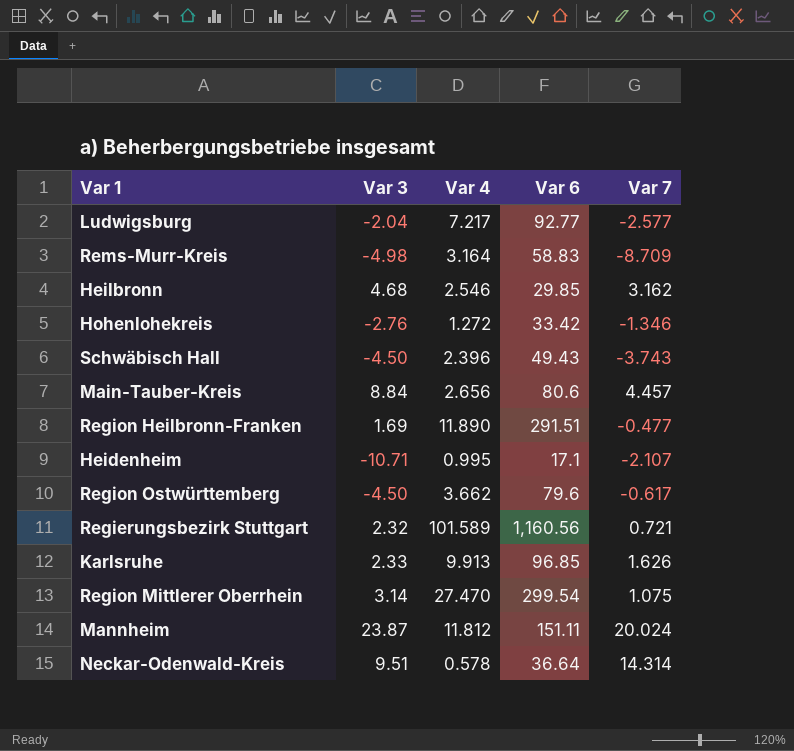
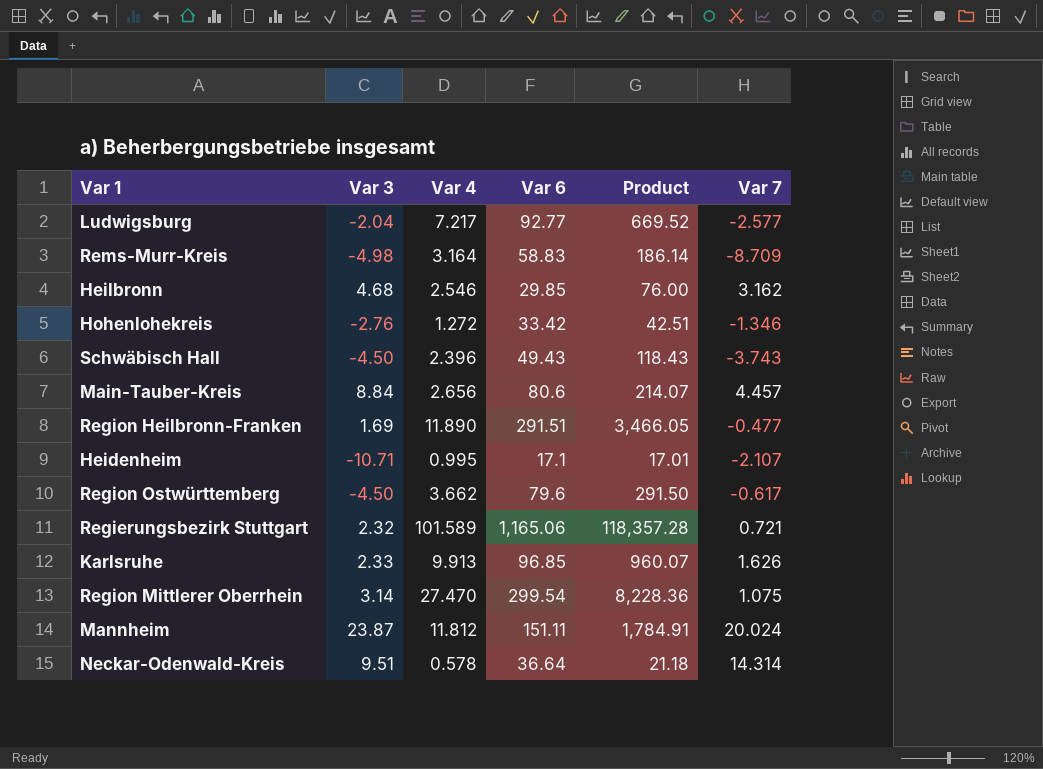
column Product | formula: none -> [Var 4] * [Var 6]
Regierungsbezirk Stuttgart | Var 6: 1,160.56 -> 1,165.06

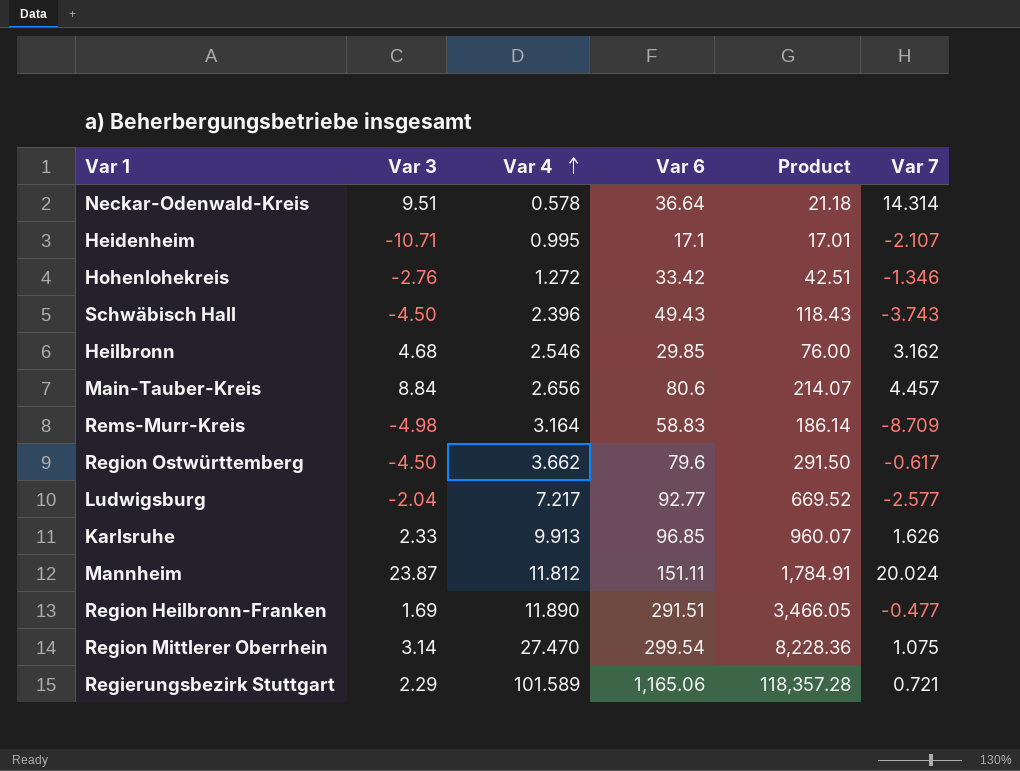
row order: none -> Var 4 ascending
Regierungsbezirk Stuttgart | Var 3: 2.32 -> 2.29

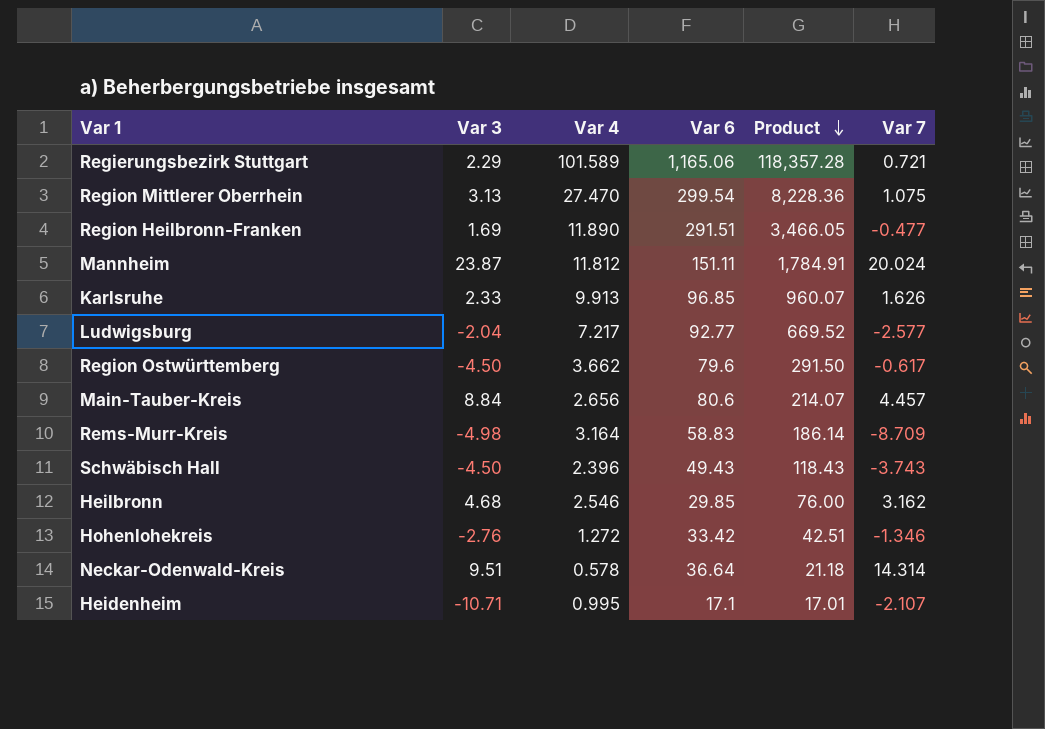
row order: Var 4 ascending -> Product descending
Region Mittlerer Oberrhein | Var 3: 3.14 -> 3.13

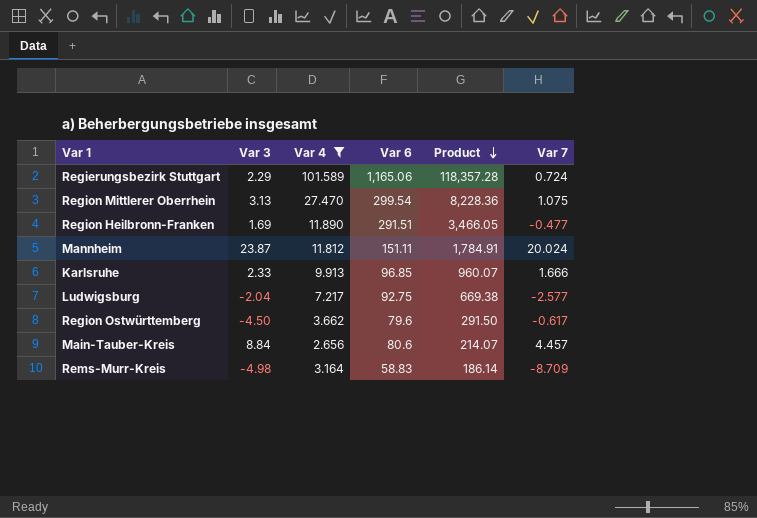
filter: none -> Var 4 >= 2.656
Regierungsbezirk Stuttgart | Var 7: 0.721 -> 0.724
Karlsruhe | Var 7: 1.626 -> 1.666
Ludwigsburg | Var 6: 92.77 -> 92.75
Ludwigsburg | Product: 669.52 -> 669.38

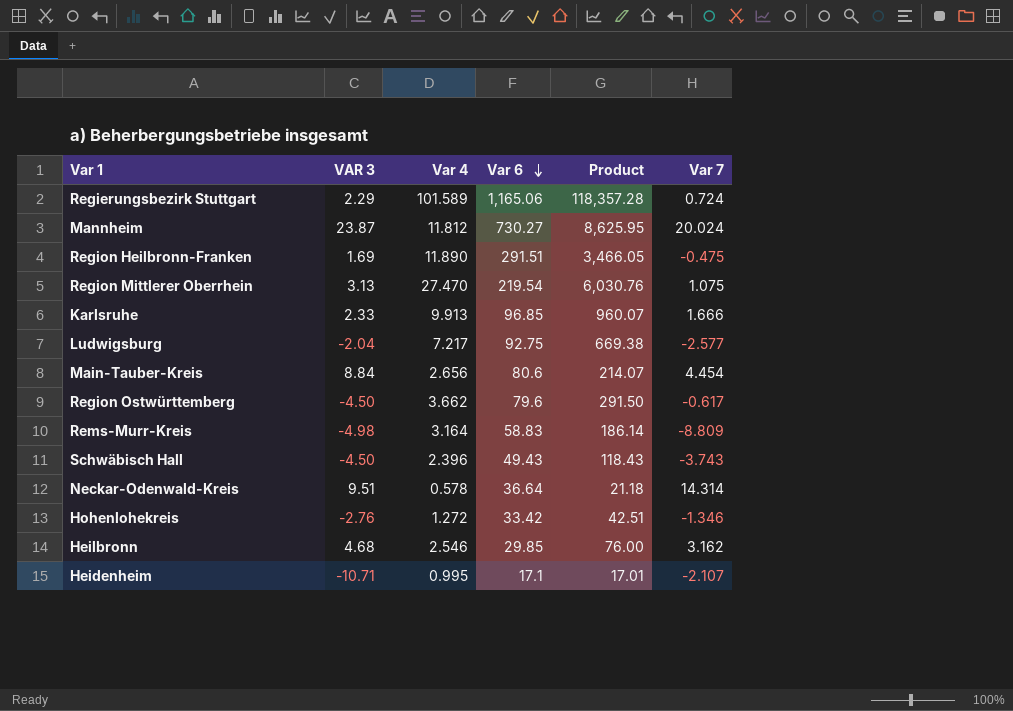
filter: Var 4 >= 2.656 -> none
row order: Product descending -> Var 6 descending
column name: Var 3 -> VAR 3
Mannheim | Var 6: 151.11 -> 730.27
Mannheim | Product: 1,784.91 -> 8,625.95
Region Heilbronn-Franken | Var 7: -0.477 -> -0.475
Region Mittlerer Oberrhein | Var 6: 299.54 -> 219.54
Region Mittlerer Oberrhein | Product: 8,228.36 -> 6,030.76
Main-Tauber-Kreis | Var 7: 4.457 -> 4.454
Rems-Murr-Kreis | Var 7: -8.709 -> -8.809

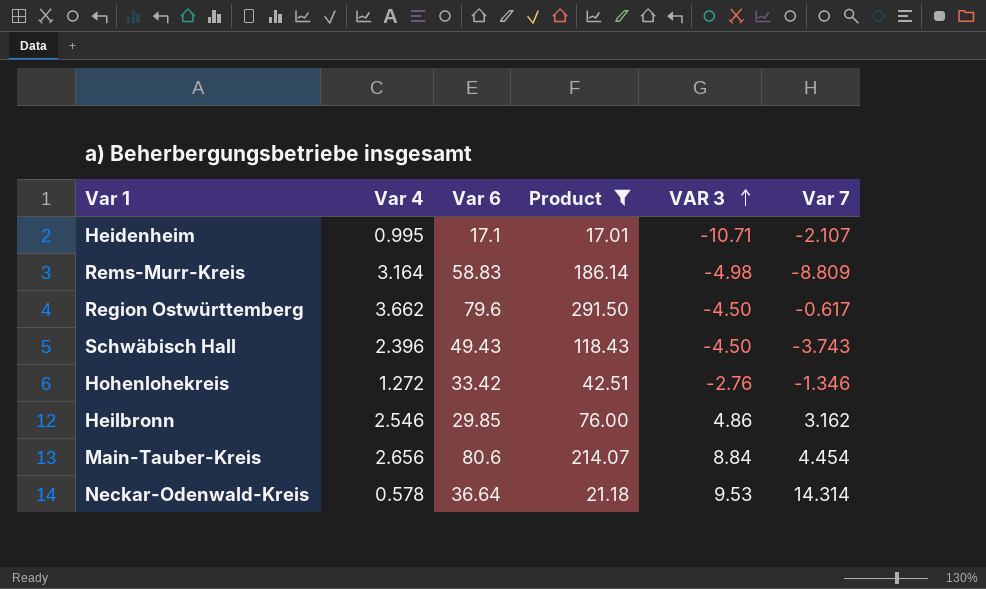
filter: none -> Product <= 291.50
row order: Var 6 descending -> VAR 3 ascending
column VAR 3 | position: 2 -> 5
Heilbronn | VAR 3: 4.68 -> 4.86
Neckar-Odenwald-Kreis | VAR 3: 9.51 -> 9.53

